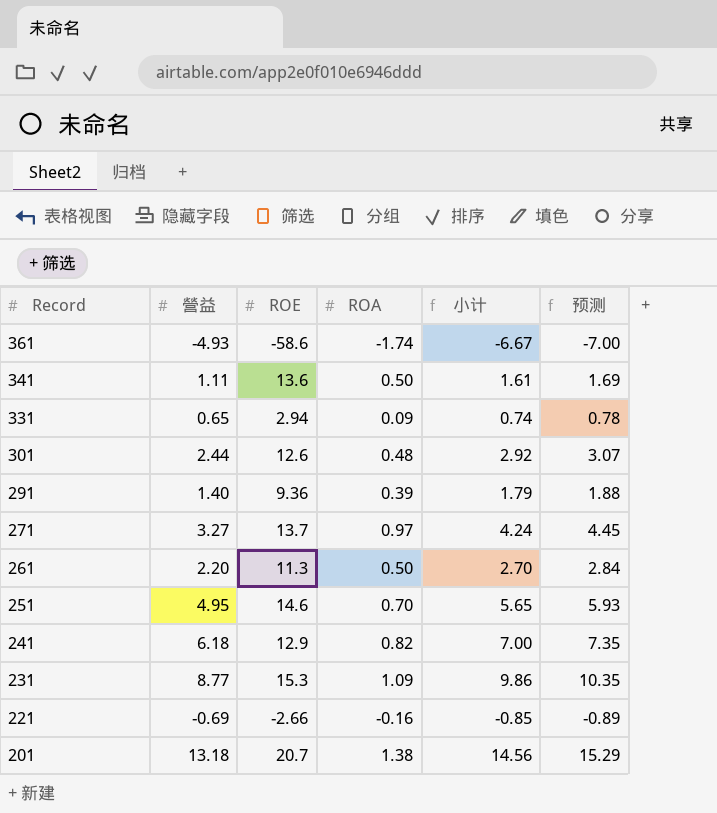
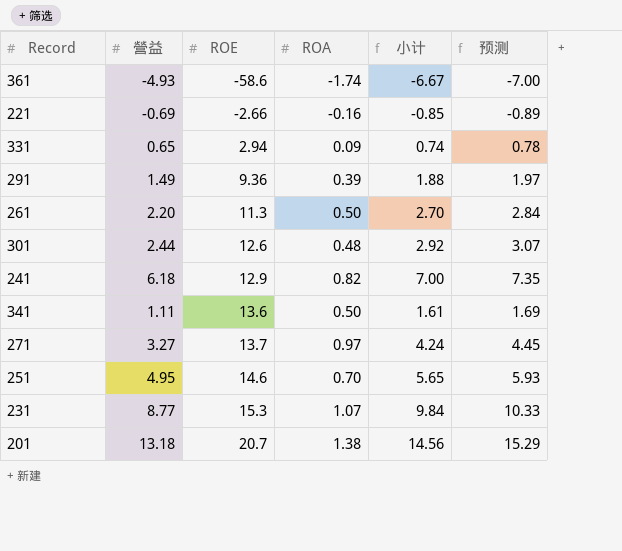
row order: Record descending -> ROE ascending
291 | 營益: 1.40 -> 1.49
291 | 小计: 1.79 -> 1.88
291 | 预测: 1.88 -> 1.97
231 | ROA: 1.09 -> 1.07
231 | 小计: 9.86 -> 9.84
231 | 预测: 10.35 -> 10.33

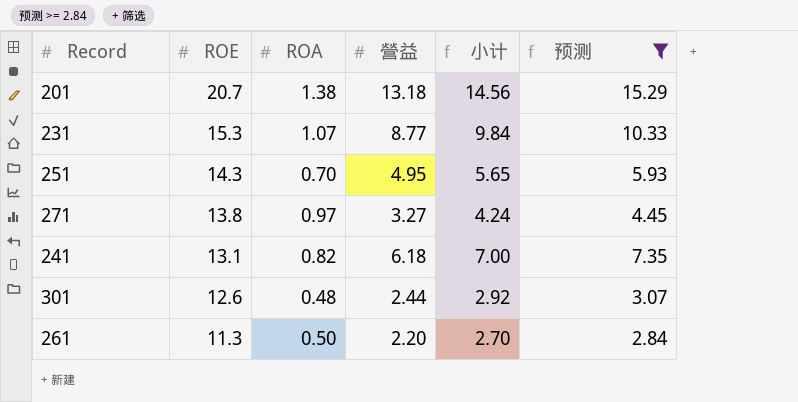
filter: none -> 预测 >= 2.84
row order: ROE ascending -> ROE descending
column 營益 | position: 2 -> 4
251 | ROE: 14.6 -> 14.3
271 | ROE: 13.7 -> 13.8
241 | ROE: 12.9 -> 13.1

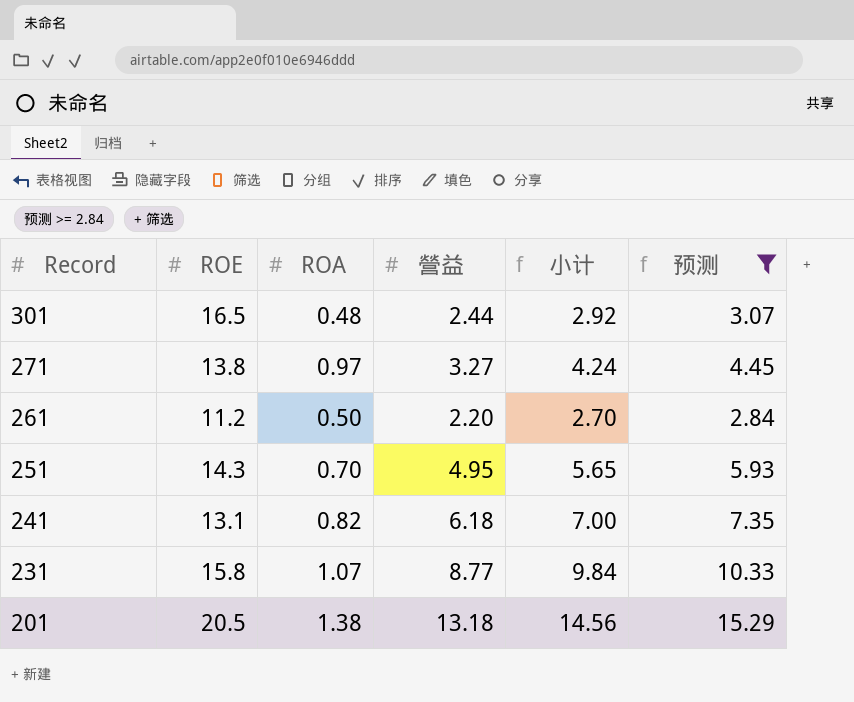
row order: ROE descending -> Record descending
301 | ROE: 12.6 -> 16.5
261 | ROE: 11.3 -> 11.2
231 | ROE: 15.3 -> 15.8
201 | ROE: 20.7 -> 20.5

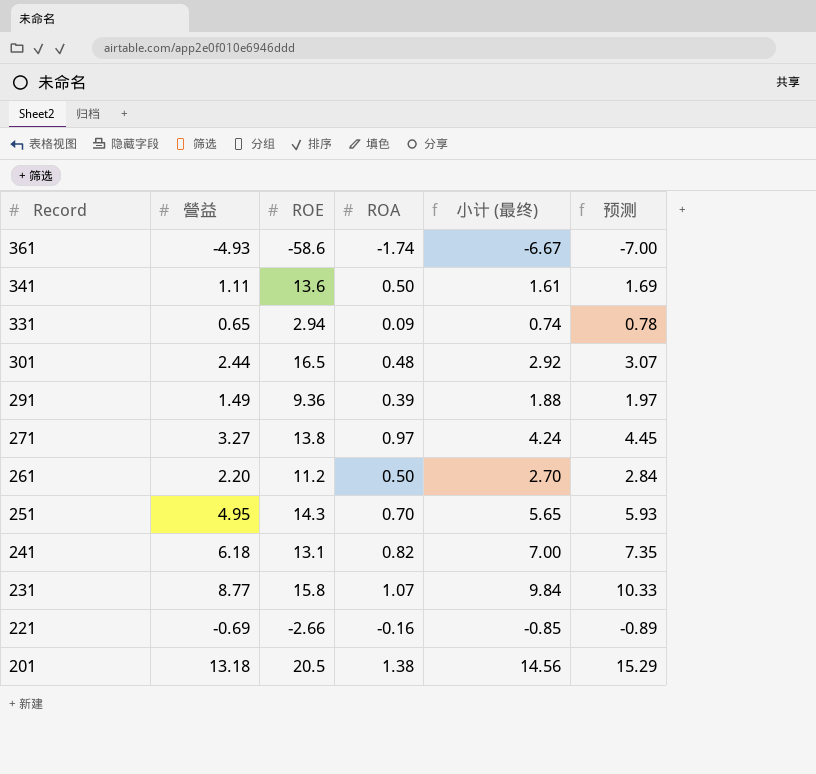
filter: 预测 >= 2.84 -> none
column 營益 | position: 4 -> 2
column name: 小计 -> 小计 (最终)

